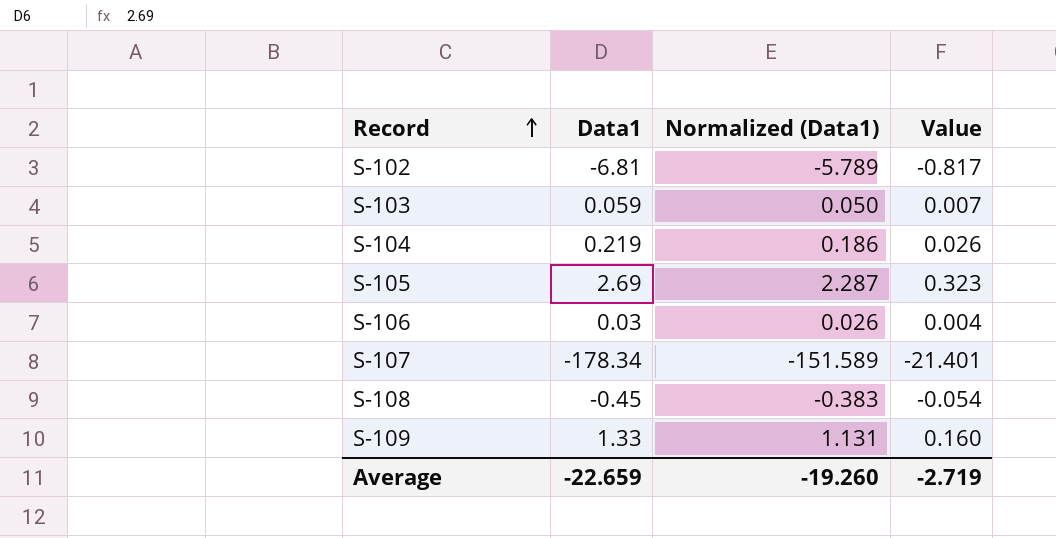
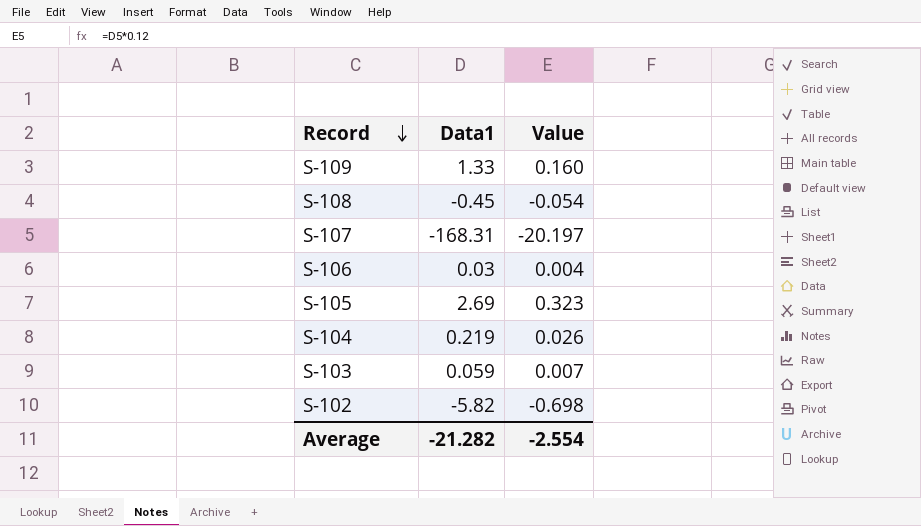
row order: Record ascending -> Record descending
column Normalized (Data1) | formula: [Data1] * 0.85 -> none
S-107 | Data1: -178.34 -> -168.31
S-107 | Value: -21.401 -> -20.197
S-102 | Data1: -6.81 -> -5.82
S-102 | Value: -0.817 -> -0.698
Average | Data1: -22.659 -> -21.282
Average | Value: -2.719 -> -2.554

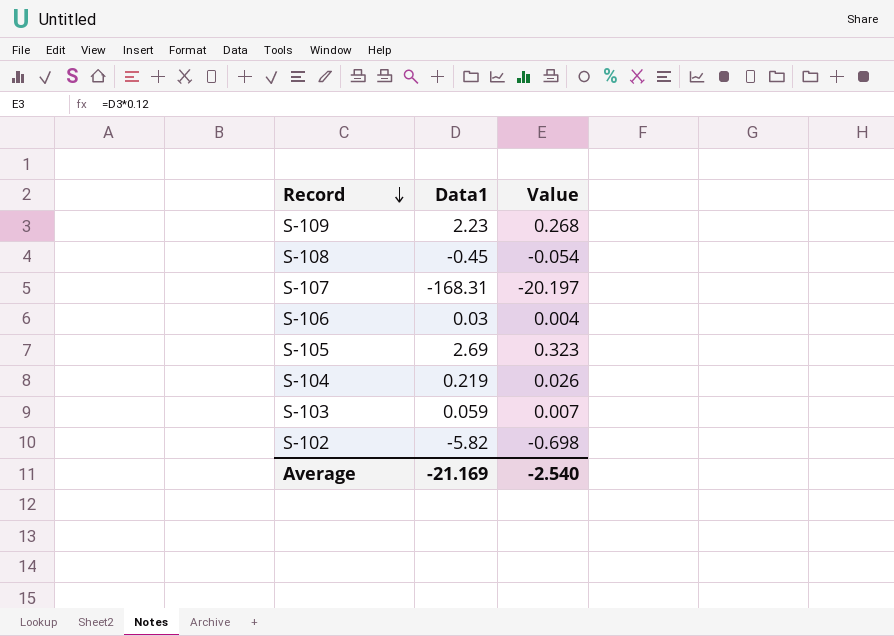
S-109 | Data1: 1.33 -> 2.23
S-109 | Value: 0.160 -> 0.268
Average | Data1: -21.282 -> -21.169
Average | Value: -2.554 -> -2.540

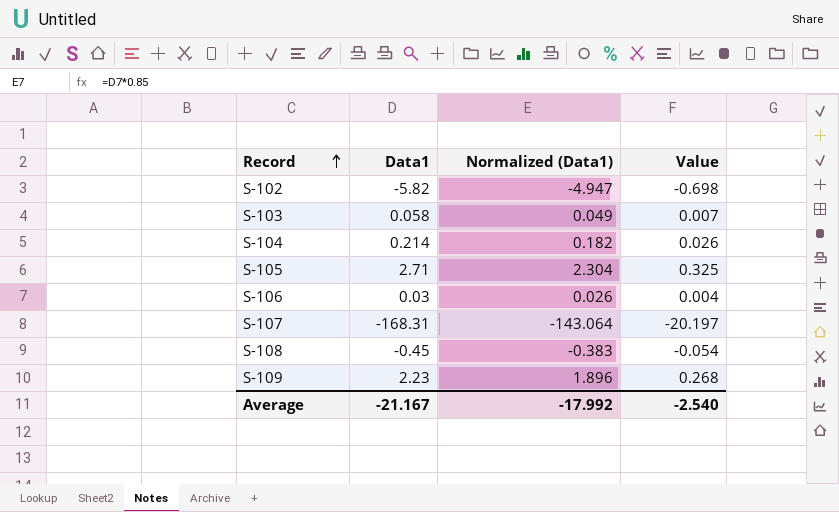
row order: Record descending -> Record ascending
column Normalized (Data1) | formula: none -> [Data1] * 0.85
S-103 | Data1: 0.059 -> 0.058
S-104 | Data1: 0.219 -> 0.214
S-105 | Data1: 2.69 -> 2.71
S-105 | Value: 0.323 -> 0.325
Average | Data1: -21.169 -> -21.167

